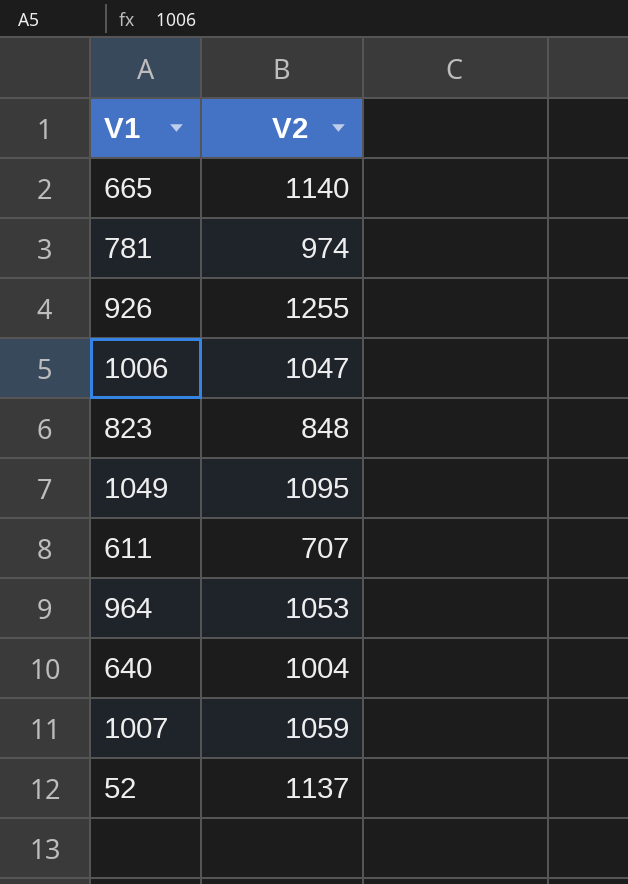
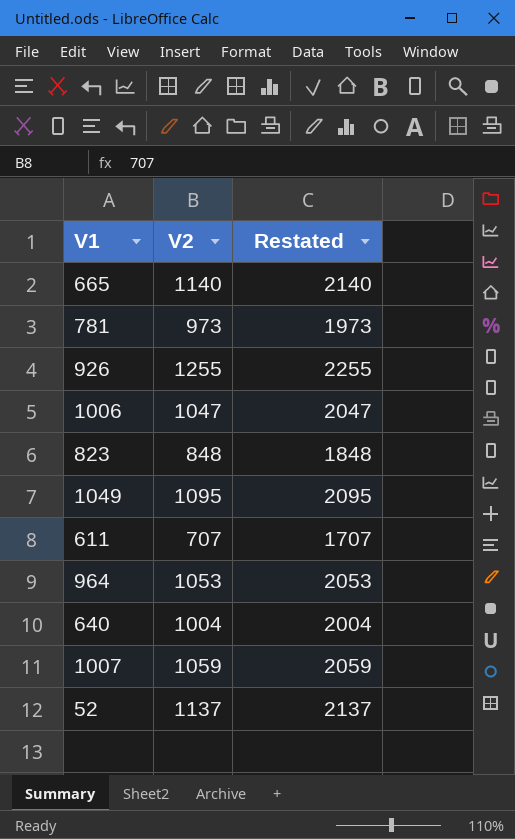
column Restated | formula: none -> [V2] + 1000
781 | V2: 974 -> 973

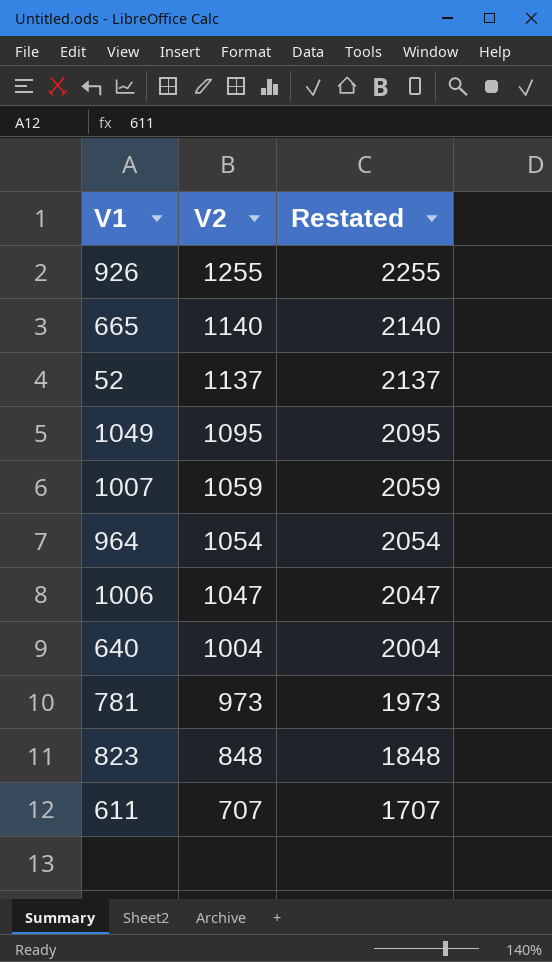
row order: none -> V2 descending
964 | V2: 1053 -> 1054
964 | Restated: 2053 -> 2054

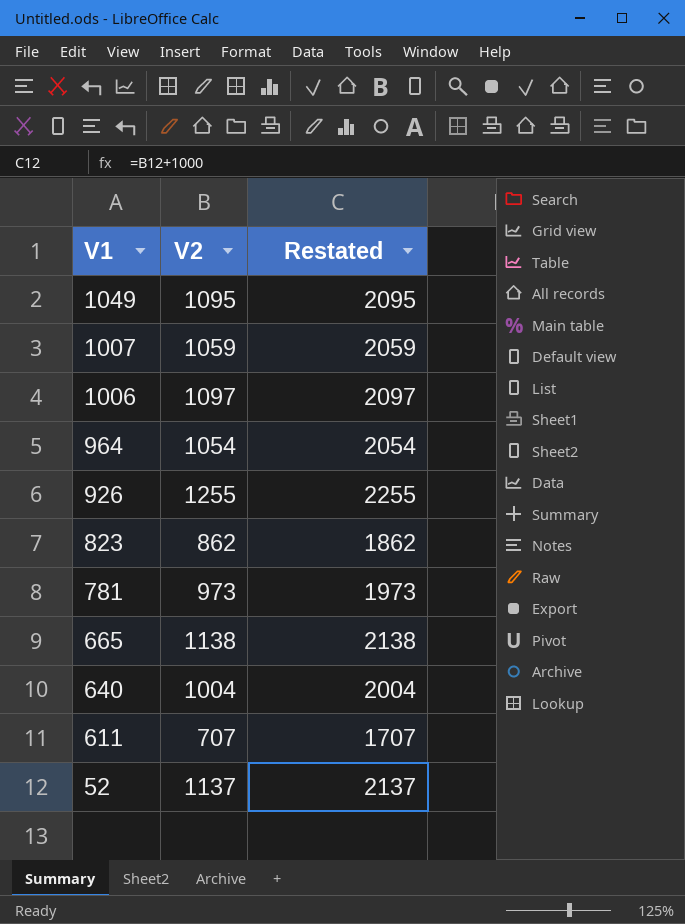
row order: V2 descending -> V1 descending
1006 | V2: 1047 -> 1097
1006 | Restated: 2047 -> 2097
823 | V2: 848 -> 862
823 | Restated: 1848 -> 1862
665 | V2: 1140 -> 1138
665 | Restated: 2140 -> 2138

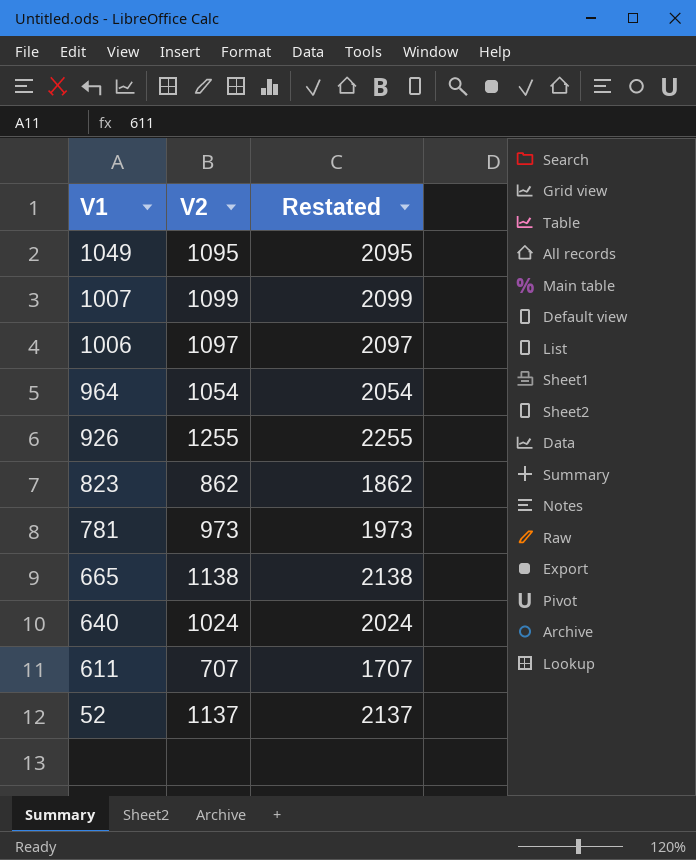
1007 | V2: 1059 -> 1099
1007 | Restated: 2059 -> 2099
640 | V2: 1004 -> 1024
640 | Restated: 2004 -> 2024

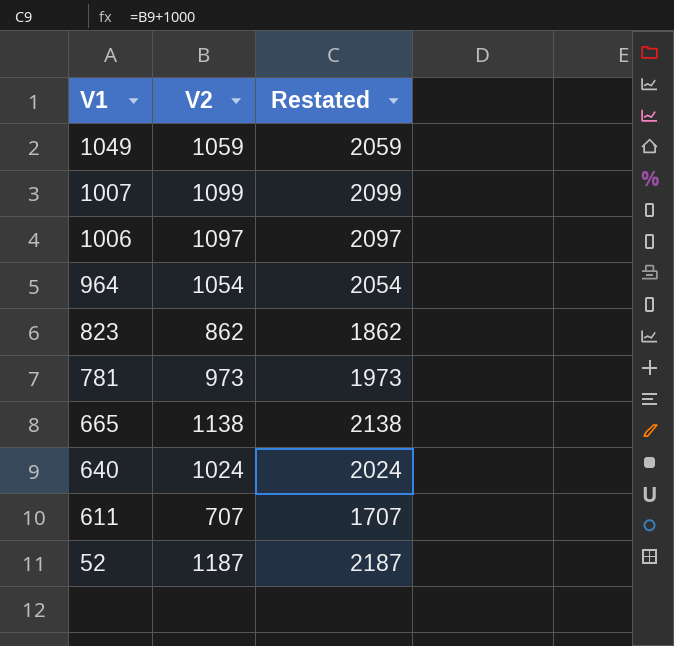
row 926: 1255 | 2255 -> none
1049 | V2: 1095 -> 1059
1049 | Restated: 2095 -> 2059
52 | V2: 1137 -> 1187
52 | Restated: 2137 -> 2187

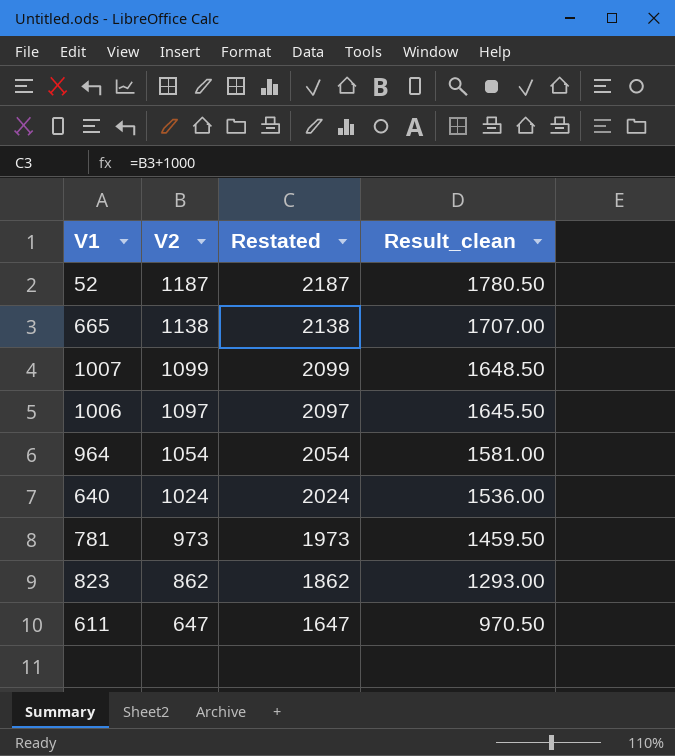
row order: V1 descending -> V2 descending
column Result_clean | formula: none -> [V2] * 1.5
row 1049: 1059 | 2059 -> none
611 | V2: 707 -> 647
611 | Restated: 1707 -> 1647

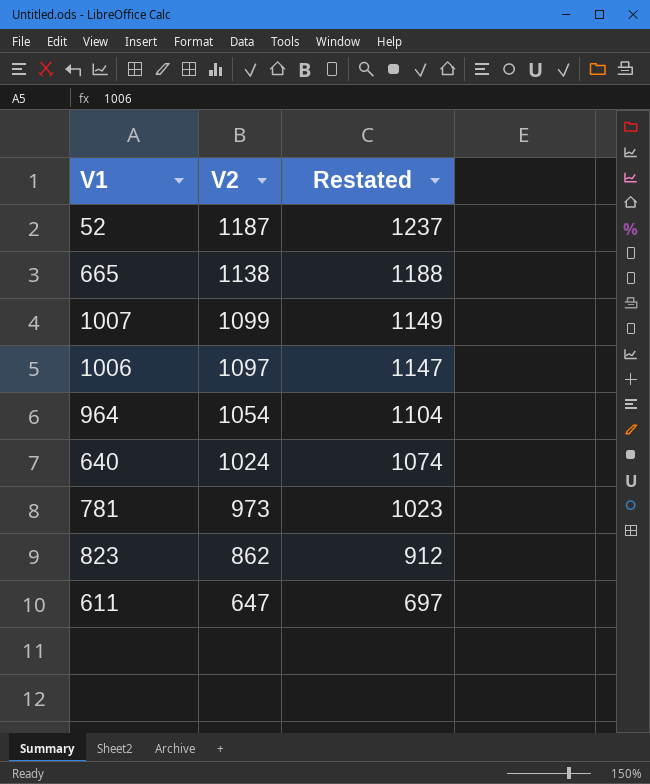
column Result_clean | formula: [V2] * 1.5 -> none
column Restated | formula: [V2] + 1000 -> [V2] + 50

